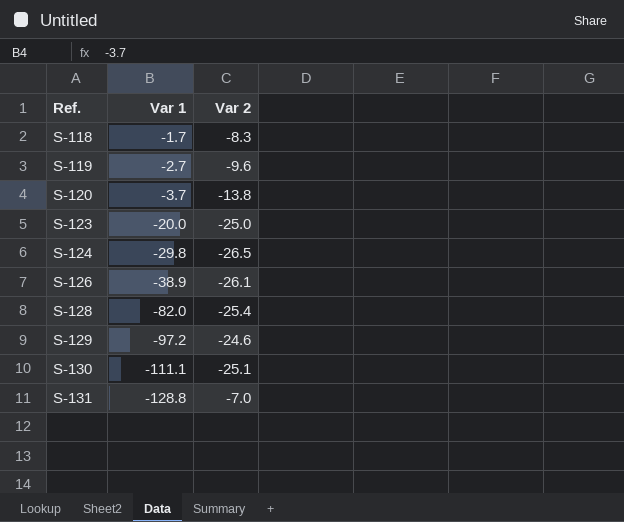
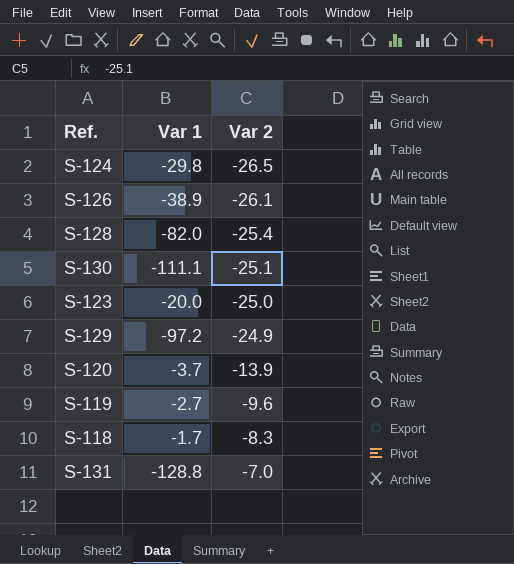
row order: Ref. ascending -> Var 2 ascending
S-129 | Var 2: -24.6 -> -24.9
S-120 | Var 2: -13.8 -> -13.9

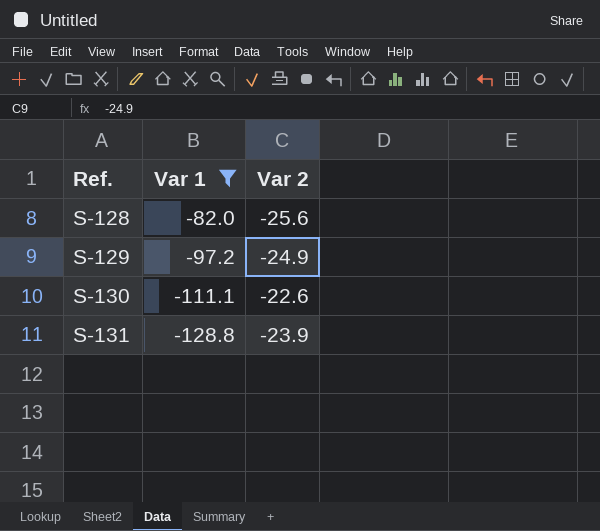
filter: none -> Var 1 <= -82.0
row order: Var 2 ascending -> Ref. ascending
S-128 | Var 2: -25.4 -> -25.6
S-130 | Var 2: -25.1 -> -22.6
S-131 | Var 2: -7.0 -> -23.9

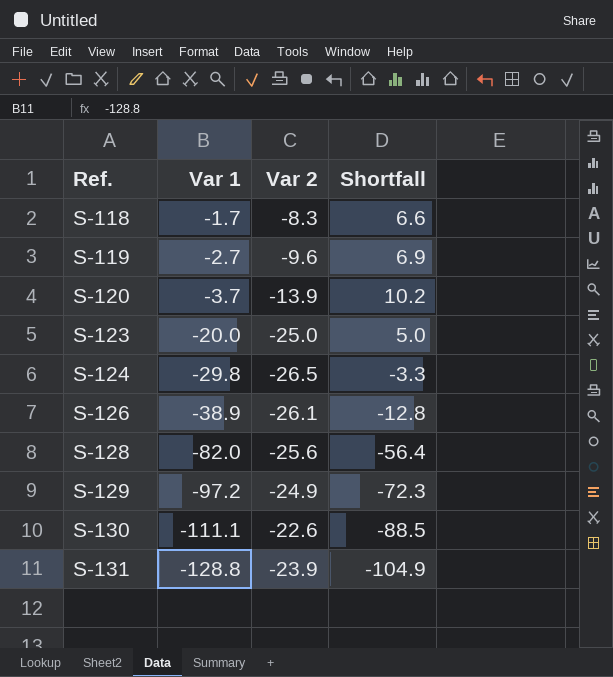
filter: Var 1 <= -82.0 -> none
column Shortfall | formula: none -> [Var 1] - [Var 2]

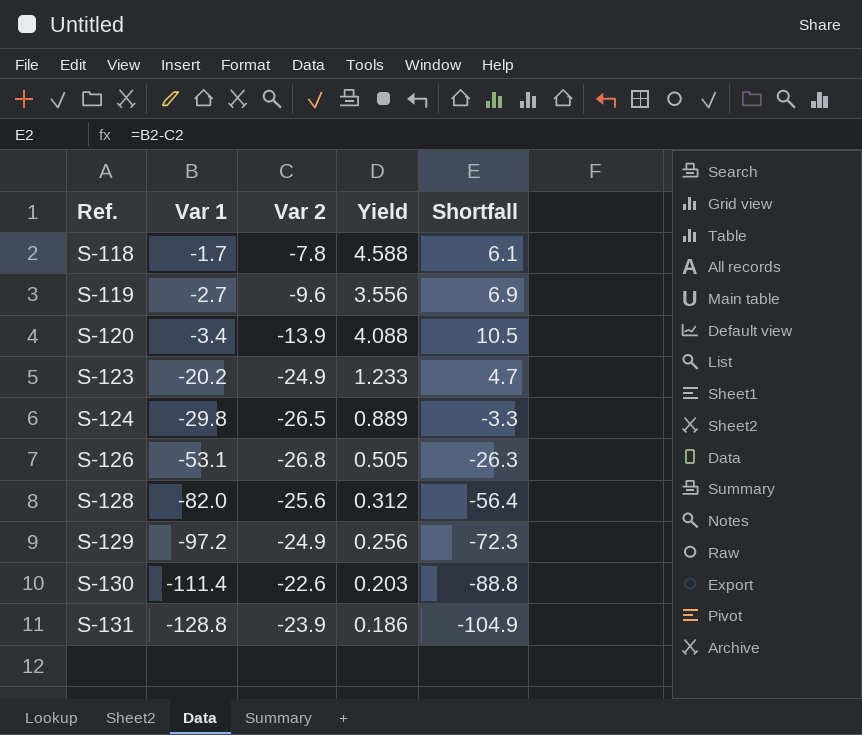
column Yield | formula: none -> [Var 2] / [Var 1]
S-118 | Var 2: -8.3 -> -7.8
S-118 | Shortfall: 6.6 -> 6.1
S-120 | Var 1: -3.7 -> -3.4
S-120 | Shortfall: 10.2 -> 10.5
S-123 | Var 1: -20.0 -> -20.2
S-123 | Var 2: -25.0 -> -24.9
S-123 | Shortfall: 5.0 -> 4.7
S-126 | Var 1: -38.9 -> -53.1
S-126 | Var 2: -26.1 -> -26.8
S-126 | Shortfall: -12.8 -> -26.3
S-130 | Var 1: -111.1 -> -111.4
S-130 | Shortfall: -88.5 -> -88.8

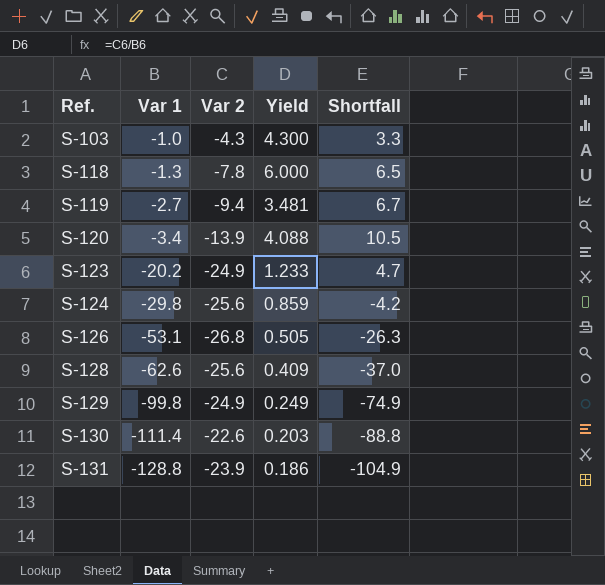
row S-103: none -> -1.0 | -4.3 | 4.300 | 3.3
S-118 | Var 1: -1.7 -> -1.3
S-118 | Yield: 4.588 -> 6.000
S-118 | Shortfall: 6.1 -> 6.5
S-119 | Var 2: -9.6 -> -9.4
S-119 | Yield: 3.556 -> 3.481
S-119 | Shortfall: 6.9 -> 6.7
S-124 | Var 2: -26.5 -> -25.6
S-124 | Yield: 0.889 -> 0.859
S-124 | Shortfall: -3.3 -> -4.2
S-128 | Var 1: -82.0 -> -62.6
S-128 | Yield: 0.312 -> 0.409
S-128 | Shortfall: -56.4 -> -37.0
S-129 | Var 1: -97.2 -> -99.8
S-129 | Yield: 0.256 -> 0.249
S-129 | Shortfall: -72.3 -> -74.9

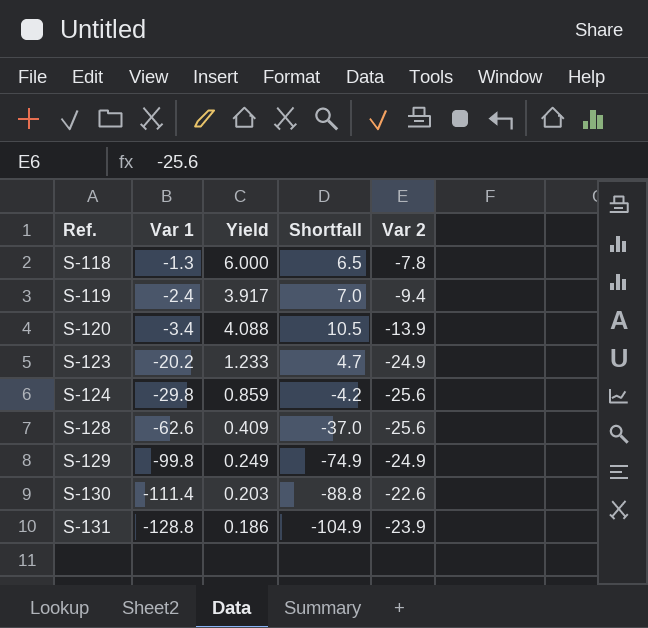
column Var 2 | position: 3 -> 5
row S-103: -1.0 | -4.3 | 4.300 | 3.3 -> none
row S-126: -53.1 | -26.8 | 0.505 | -26.3 -> none
S-119 | Var 1: -2.7 -> -2.4
S-119 | Yield: 3.481 -> 3.917
S-119 | Shortfall: 6.7 -> 7.0

